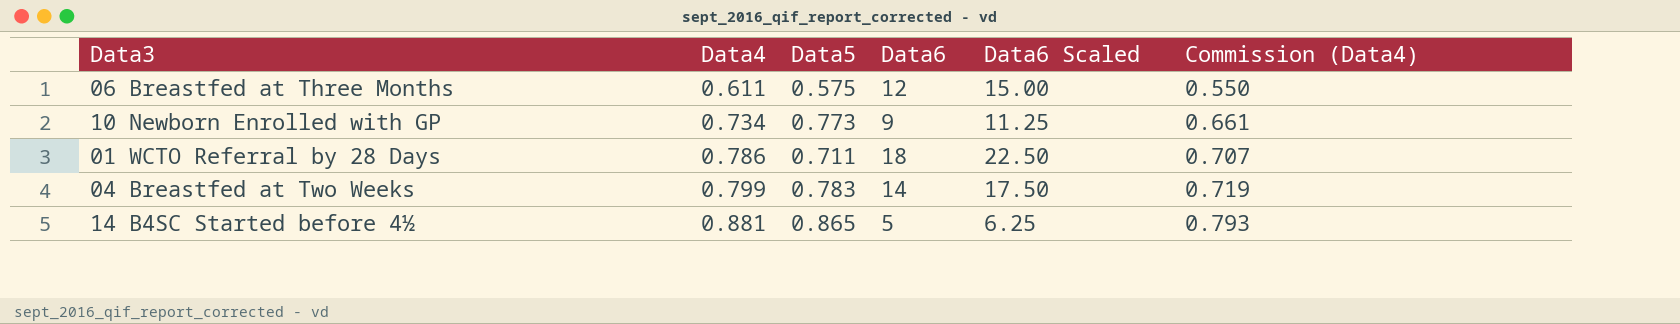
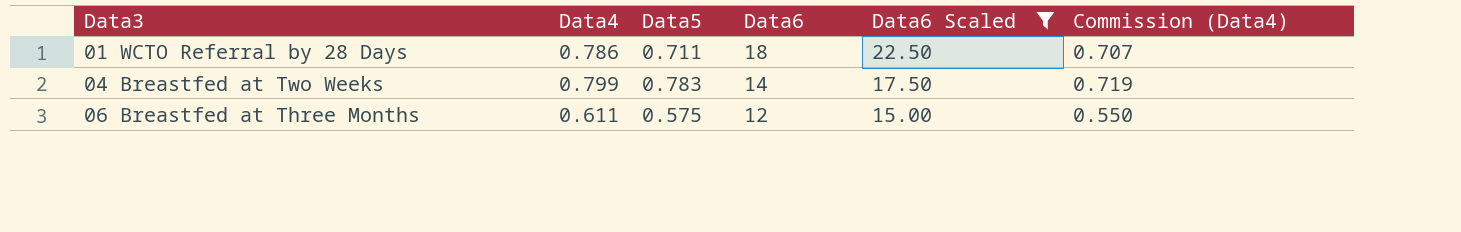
filter: none -> Data6 Scaled >= 15.00
row order: Data4 ascending -> Data3 ascending

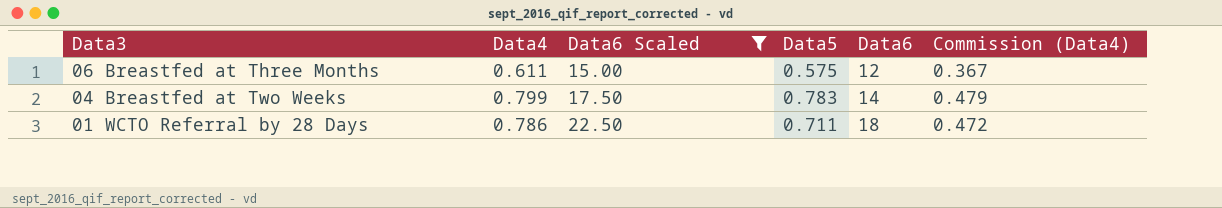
row order: Data3 ascending -> Data3 descending
column Data6 Scaled | position: 5 -> 3
column Commission (Data4) | formula: [Data4] * 0.9 -> [Data4] * 0.6

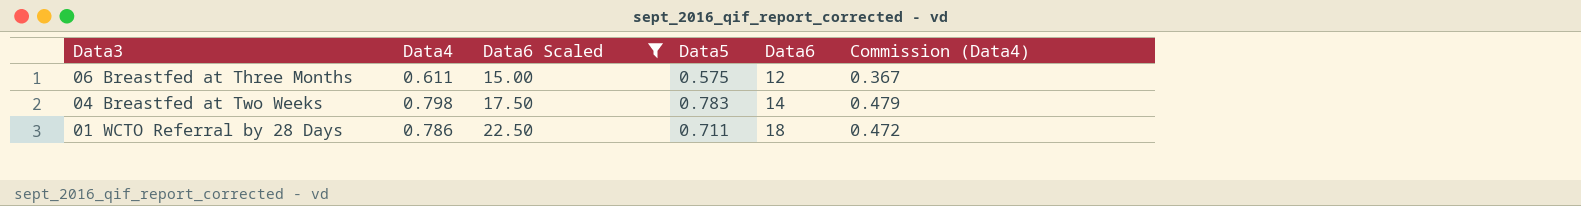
04 Breastfed at Two Weeks | Data4: 0.799 -> 0.798

